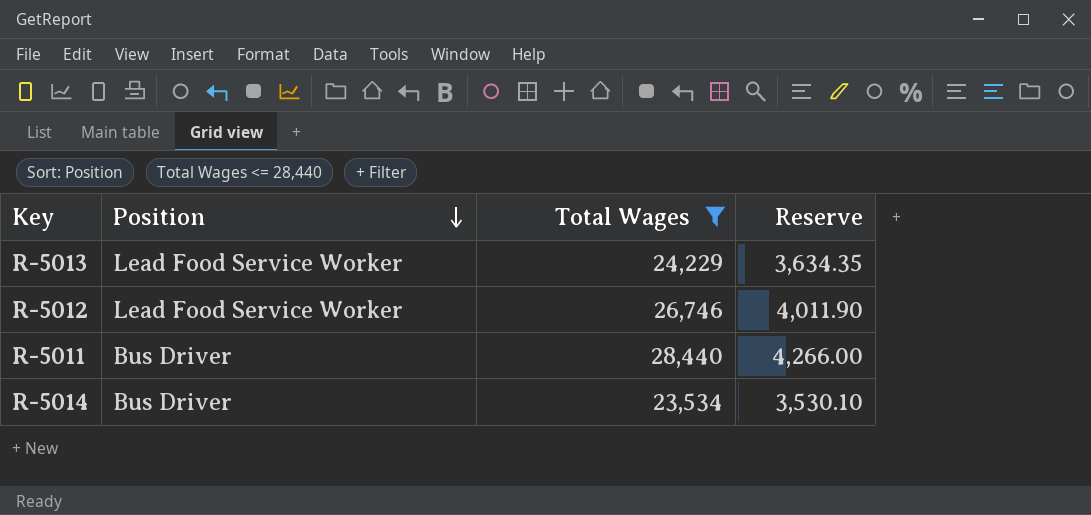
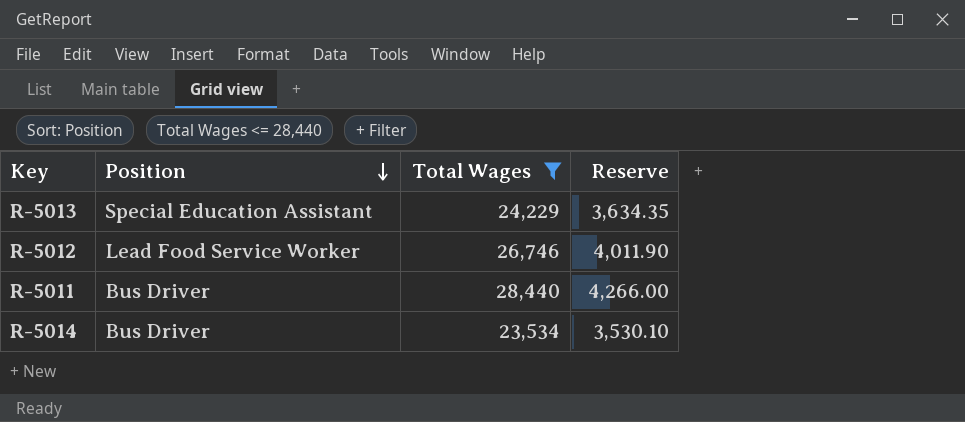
R-5013 | Position: Lead Food Service Worker -> Special Education Assistant

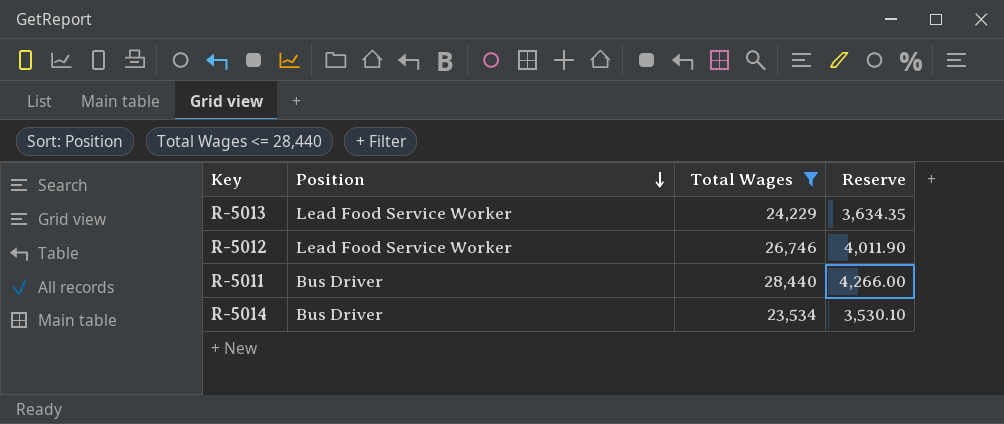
R-5013 | Position: Special Education Assistant -> Lead Food Service Worker

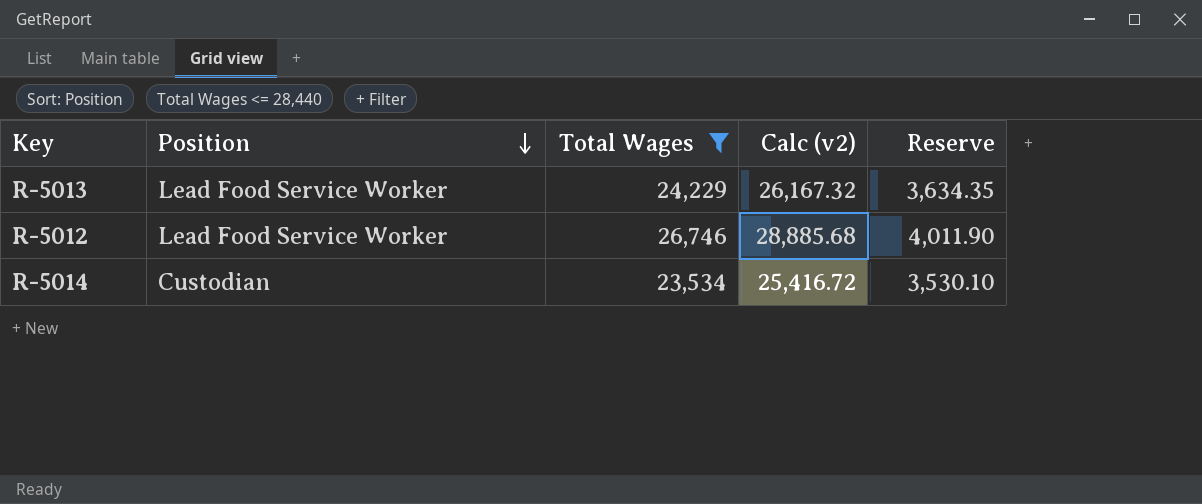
column Calc (v2) | formula: none -> [Total Wages] * 1.08
row R-5011: Bus Driver | 28,440 | 4,266.00 -> none
R-5014 | Position: Bus Driver -> Custodian

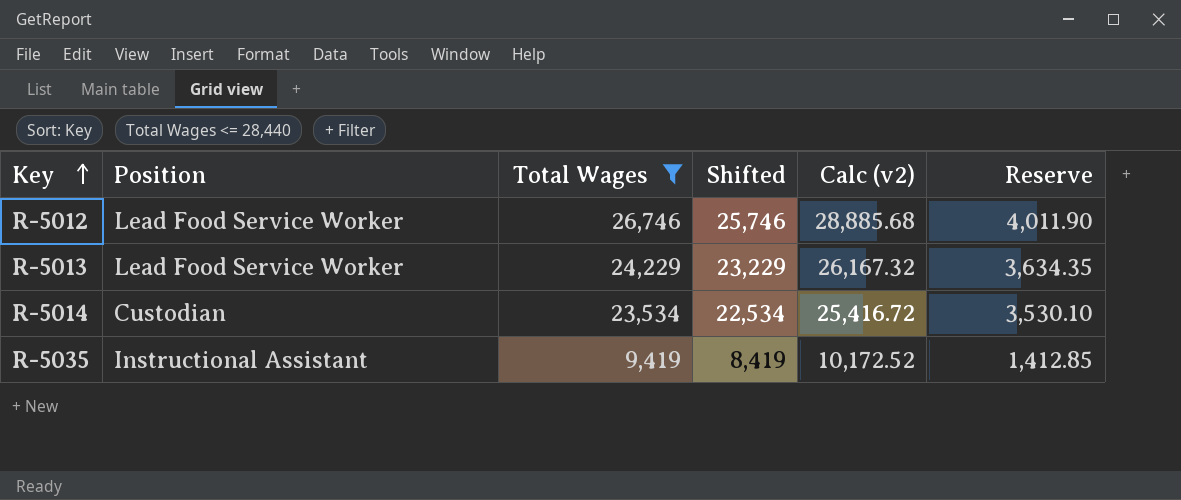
row order: Position descending -> Key ascending
column Shifted | formula: none -> [Total Wages] - 1000
row R-5035: none -> Instructional Assistant | 9,419 | 8,419 | 10,172.52 | 1,412.85

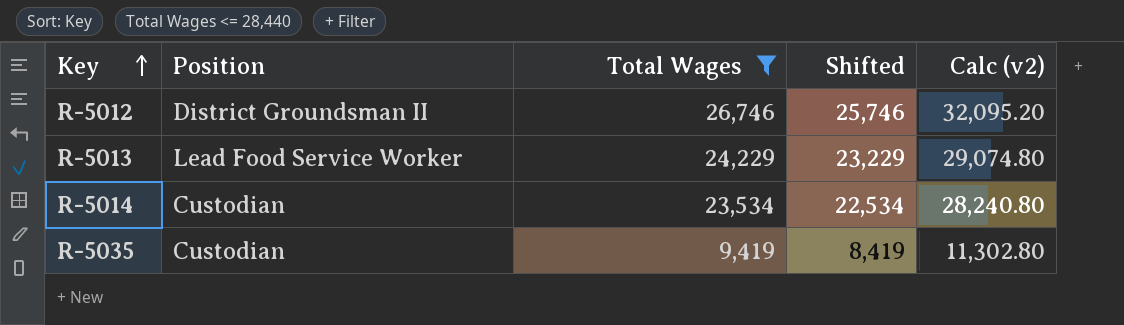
column Reserve | formula: [Total Wages] * 0.15 -> none
column Calc (v2) | formula: [Total Wages] * 1.08 -> [Total Wages] * 1.2
R-5012 | Position: Lead Food Service Worker -> District Groundsman II
R-5035 | Position: Instructional Assistant -> Custodian

